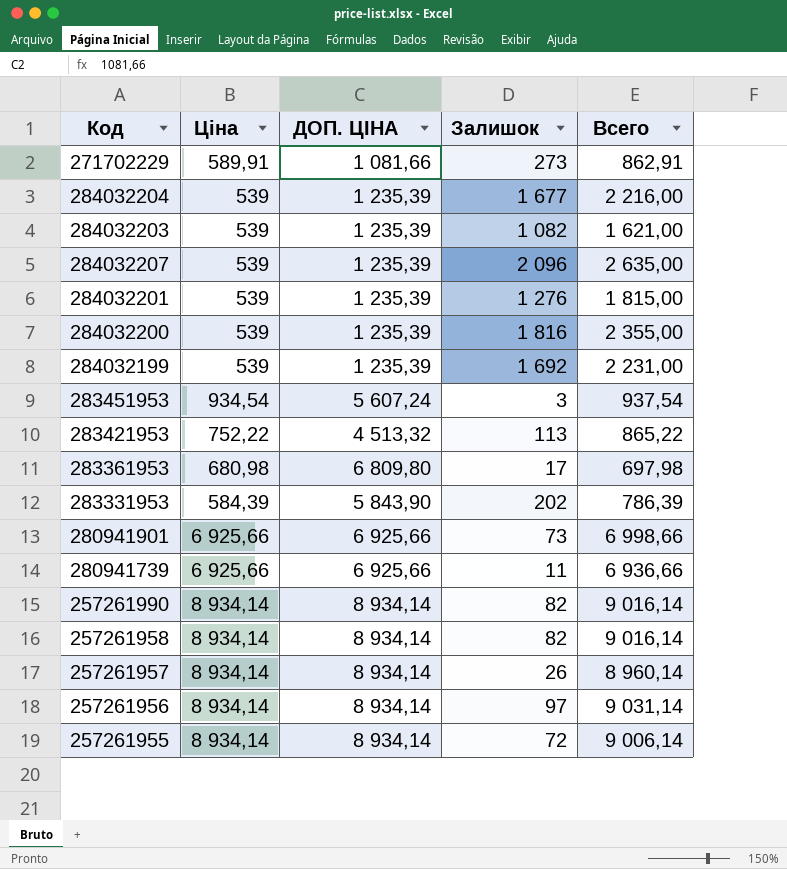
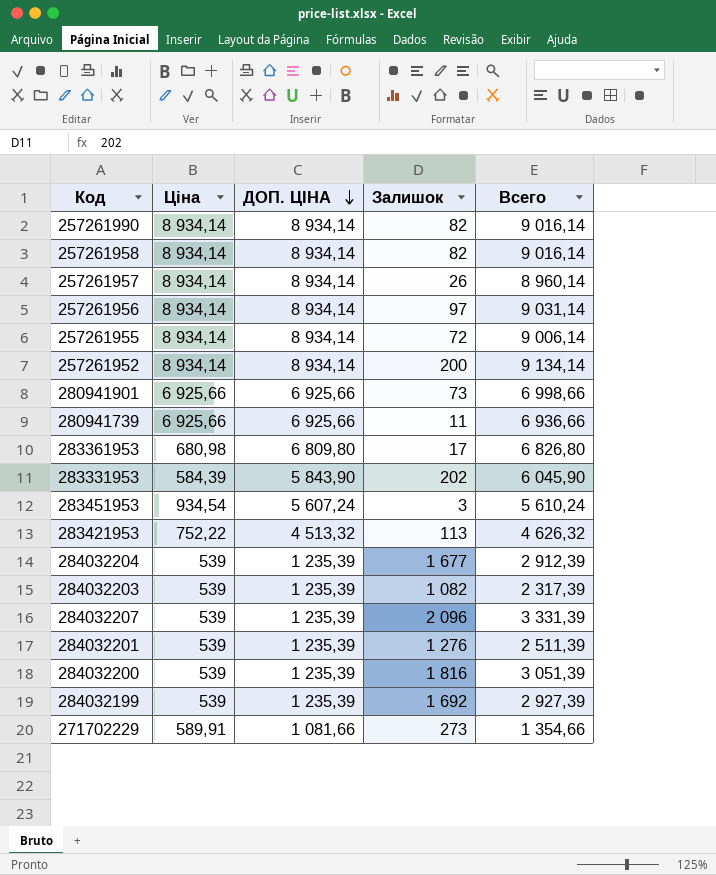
row order: none -> ДОП. ЦІНА descending
column Всего | formula: [Ціна] + [Залишок] -> [ДОП. ЦІНА] + [Залишок]
row 257261952: none -> 8 934,14 | 8 934,14 | 200 | 9 134,14

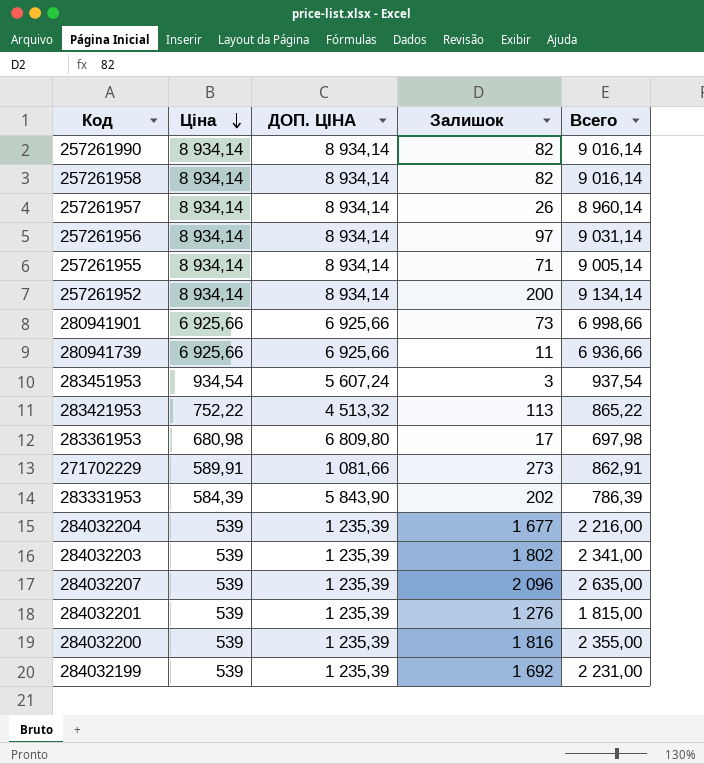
row order: ДОП. ЦІНА descending -> Ціна descending
column Всего | formula: [ДОП. ЦІНА] + [Залишок] -> [Ціна] + [Залишок]
257261955 | Залишок: 72 -> 71
284032203 | Залишок: 1 082 -> 1 802

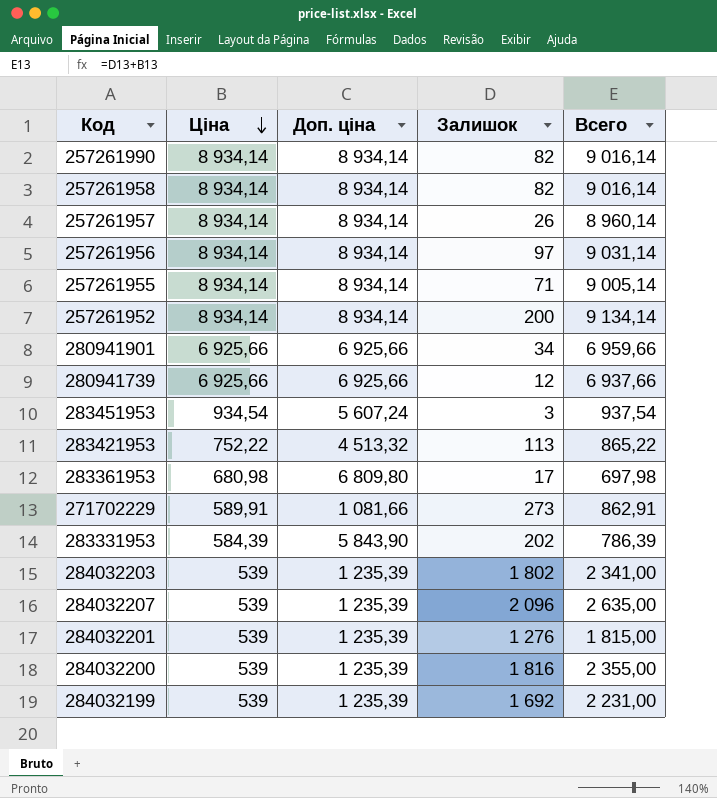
column name: ДОП. ЦІНА -> Доп. ціна
row 284032204: 539 | 1 235,39 | 1 677 | 2 216,00 -> none
280941901 | Залишок: 73 -> 34
280941901 | Всего: 6 998,66 -> 6 959,66
280941739 | Залишок: 11 -> 12
280941739 | Всего: 6 936,66 -> 6 937,66

